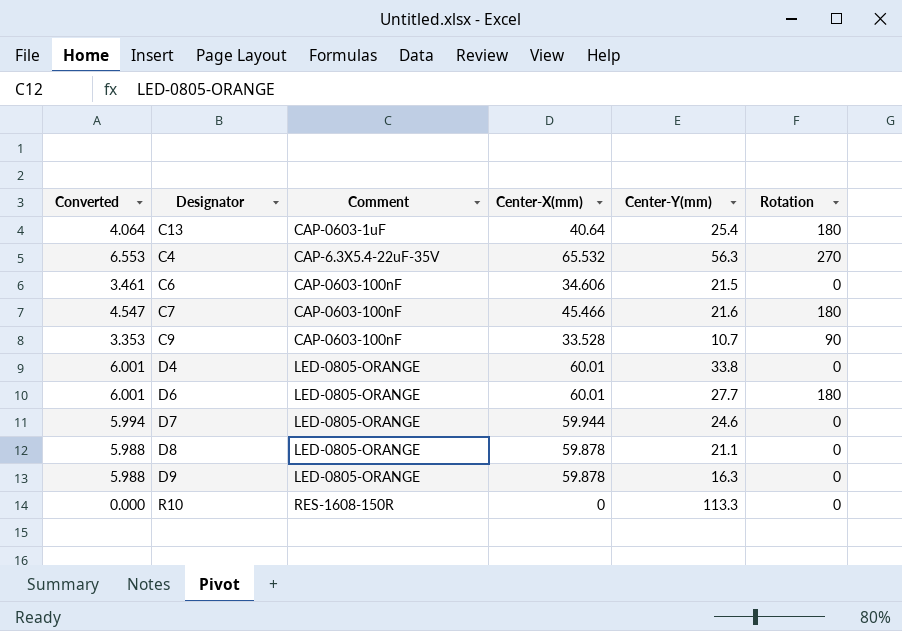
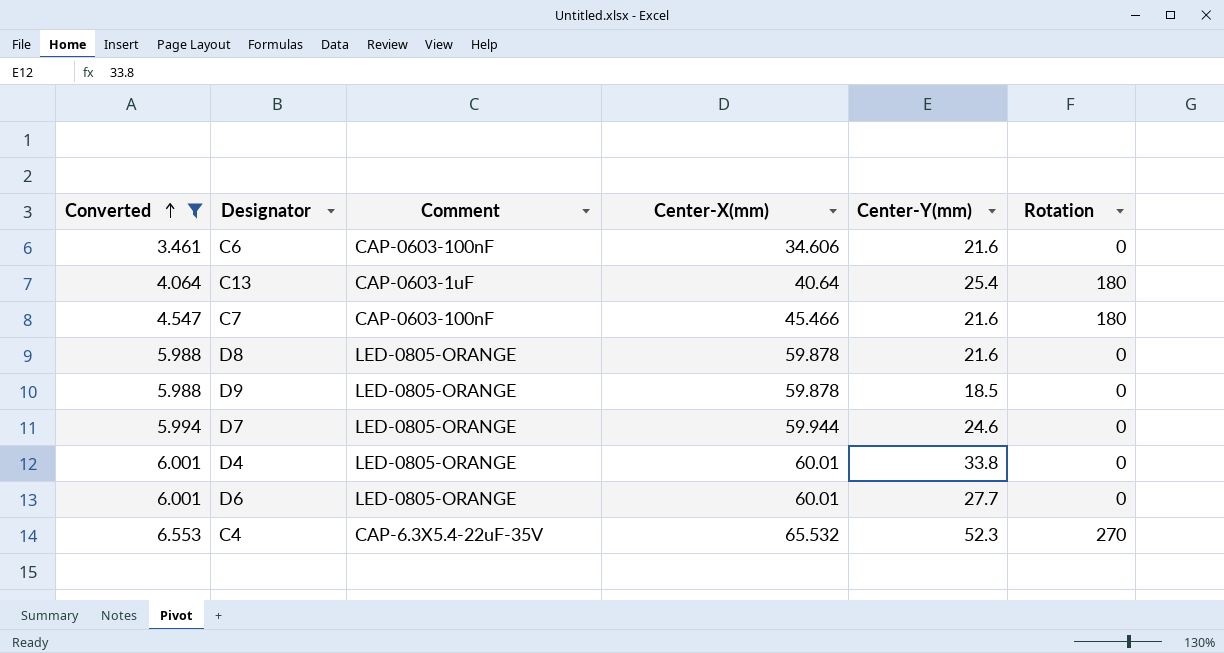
filter: none -> Converted >= 3.461
row order: none -> Converted ascending
C6 | Center-Y(mm): 21.5 -> 21.6
D8 | Center-Y(mm): 21.1 -> 21.6
D9 | Center-Y(mm): 16.3 -> 18.5
D6 | Rotation: 180 -> 0
C4 | Center-Y(mm): 56.3 -> 52.3

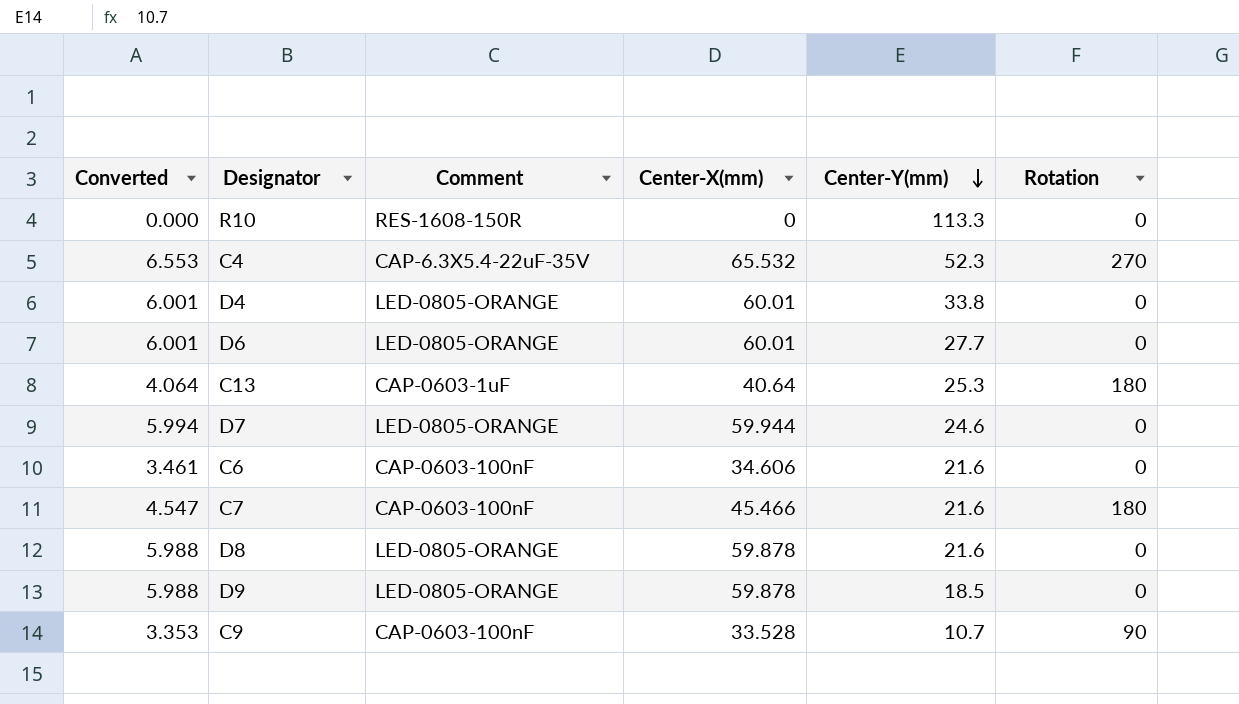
filter: Converted >= 3.461 -> none
row order: Converted ascending -> Center-Y(mm) descending
C13 | Center-Y(mm): 25.4 -> 25.3

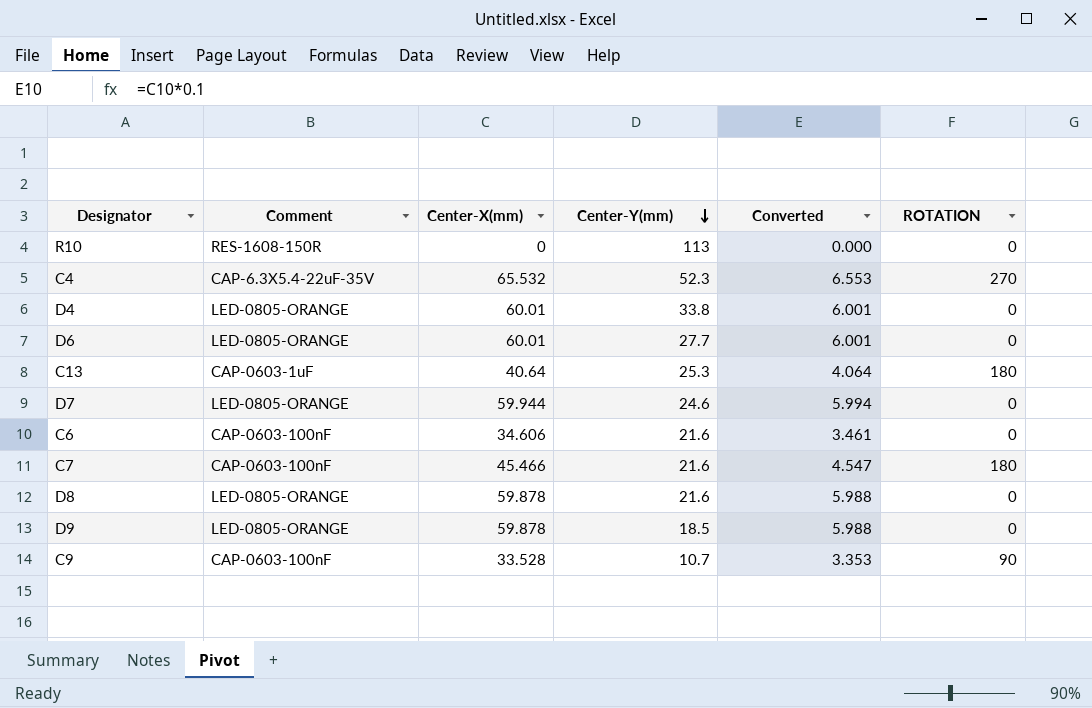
column Converted | position: 1 -> 5
column name: Rotation -> ROTATION
R10 | Center-Y(mm): 113.3 -> 113

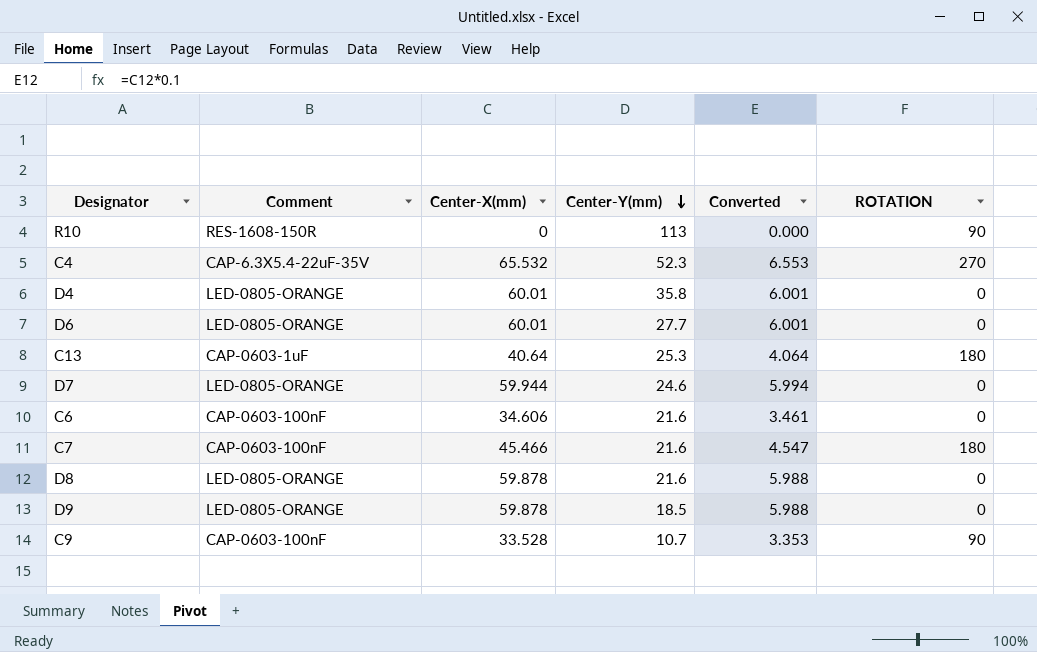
R10 | ROTATION: 0 -> 90
D4 | Center-Y(mm): 33.8 -> 35.8

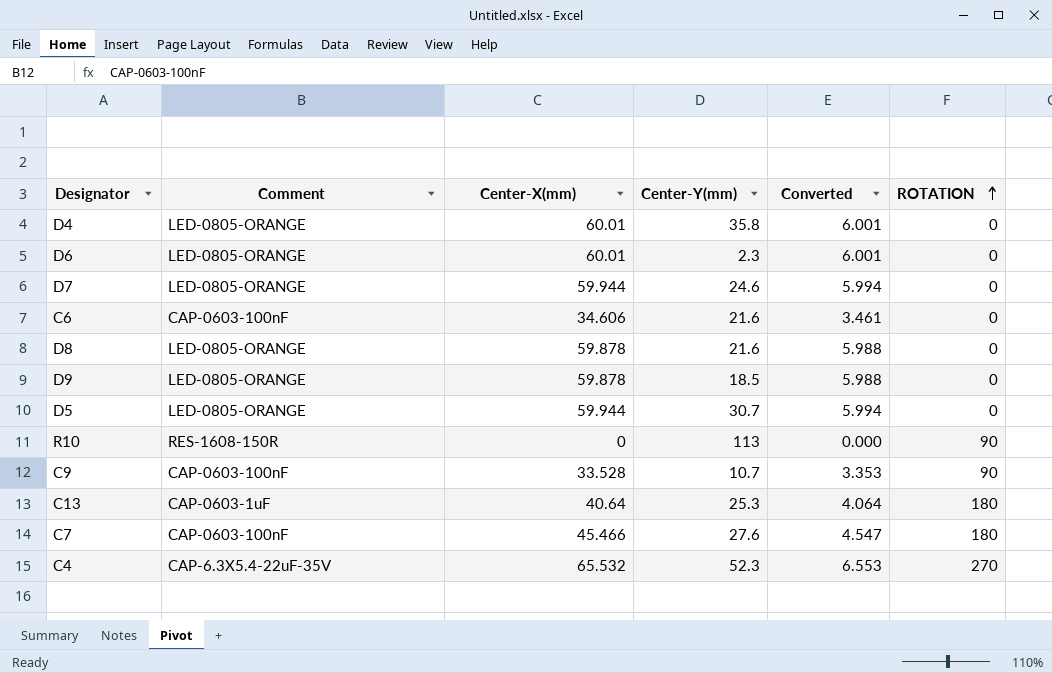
row order: Center-Y(mm) descending -> ROTATION ascending
D6 | Center-Y(mm): 27.7 -> 2.3
row D5: none -> LED-0805-ORANGE | 59.944 | 30.7 | 5.994 | 0
C7 | Center-Y(mm): 21.6 -> 27.6

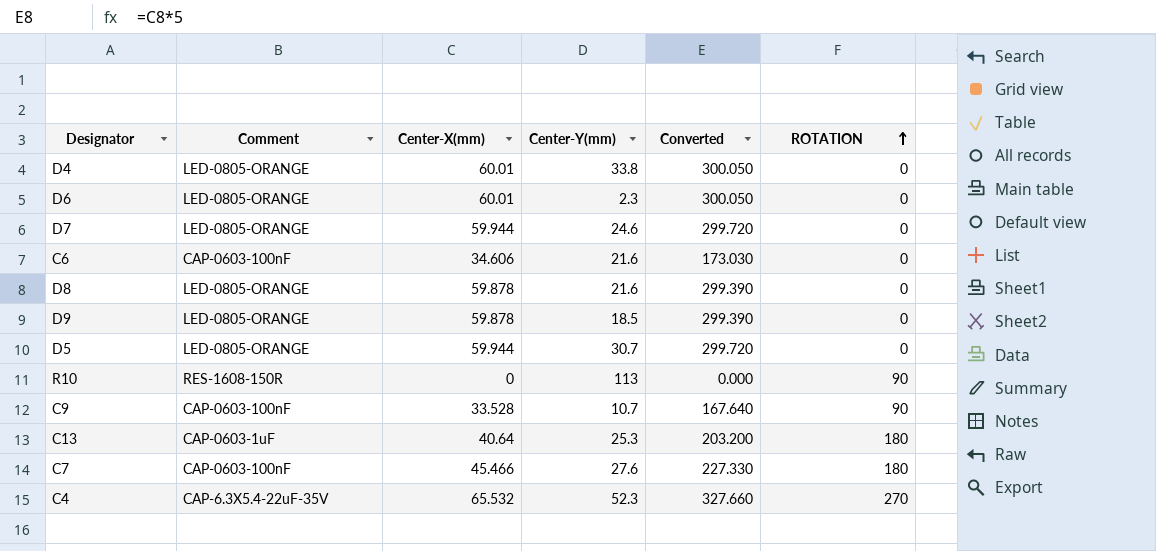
column Converted | formula: [Center-X(mm)] * 0.1 -> [Center-X(mm)] * 5
D4 | Center-Y(mm): 35.8 -> 33.8

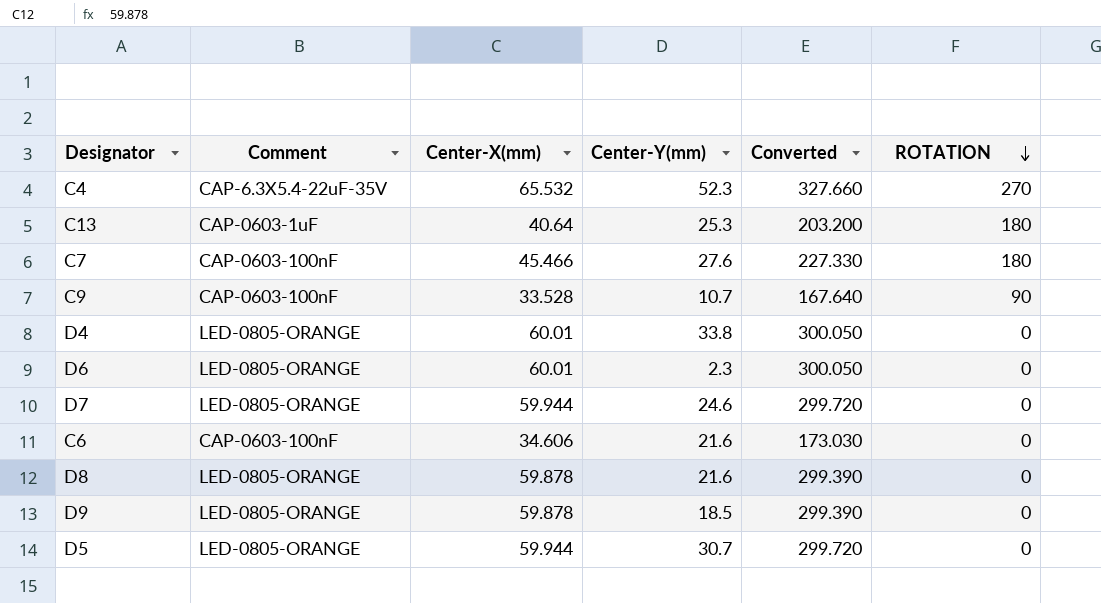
row order: ROTATION ascending -> ROTATION descending
row R10: RES-1608-150R | 0 | 113 | 0.000 | 90 -> none

